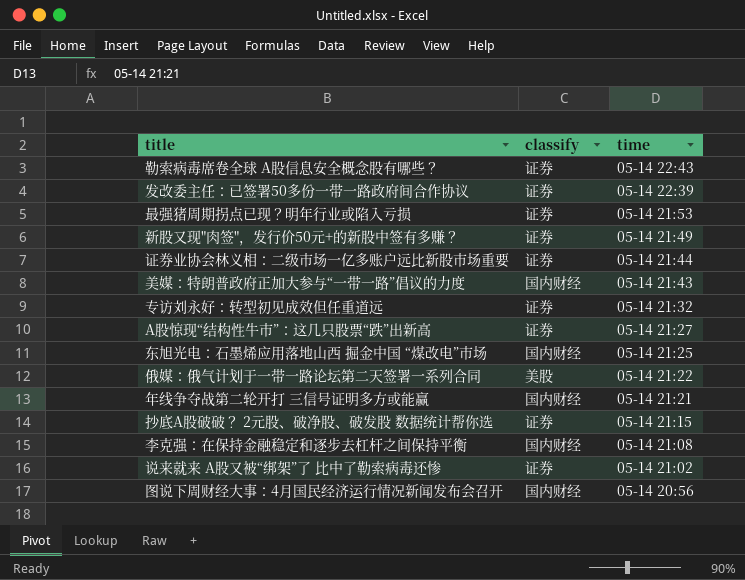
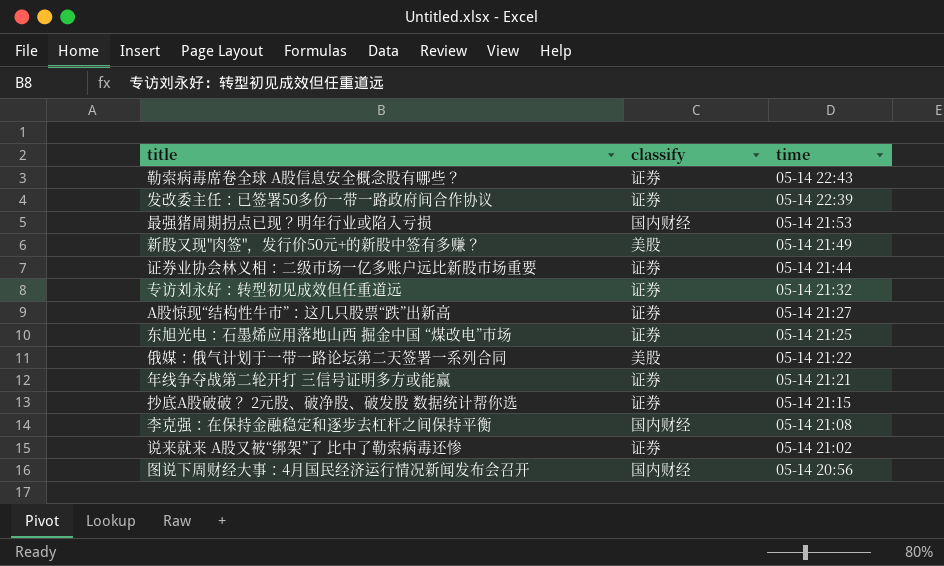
row 美媒：特朗普政府正加大参与“一带一路”倡议的力度: 国内财经 | 05-14 21:43 -> none
最强猪周期拐点已现？明年行业或陷入亏损 | classify: 证券 -> 国内财经
新股又现"肉签"，发行价50元+的新股中签有多赚？ | classify: 证券 -> 美股
东旭光电：石墨烯应用落地山西 掘金中国 “煤改电”市场 | classify: 国内财经 -> 证券
年线争夺战第二轮开打 三信号证明多方或能赢 | classify: 国内财经 -> 证券

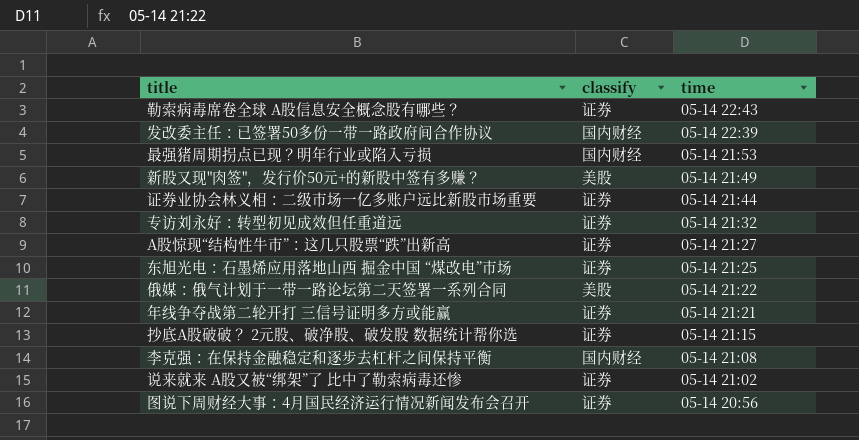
发改委主任：已签署50多份一带一路政府间合作协议 | classify: 证券 -> 国内财经
图说下周财经大事：4月国民经济运行情况新闻发布会召开 | classify: 国内财经 -> 证券

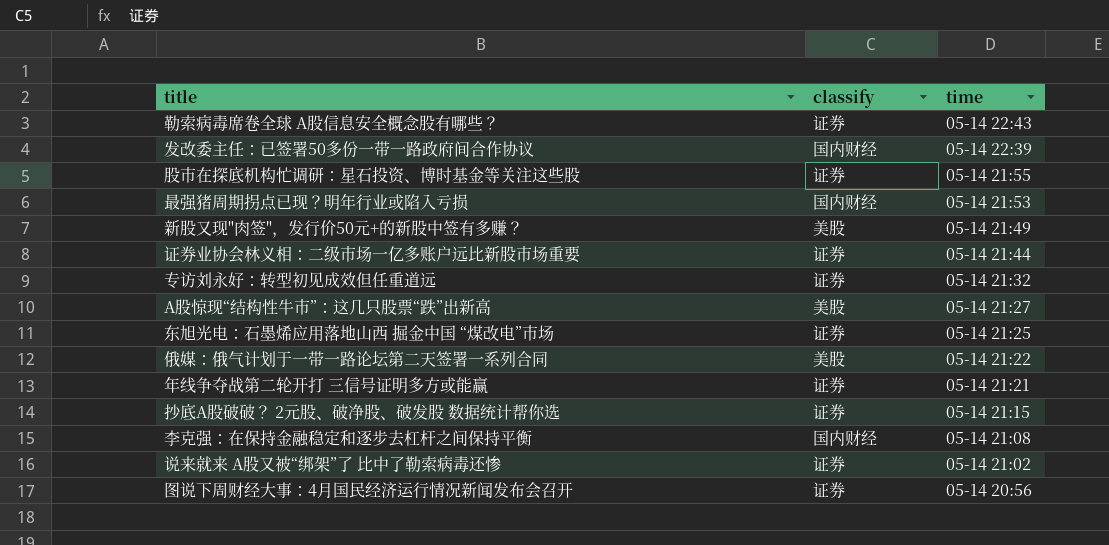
row 股市在探底机构忙调研：星石投资、博时基金等关注这些股: none -> 证券 | 05-14 21:55
A股惊现“结构性牛市”：这几只股票“跌”出新高 | classify: 证券 -> 美股

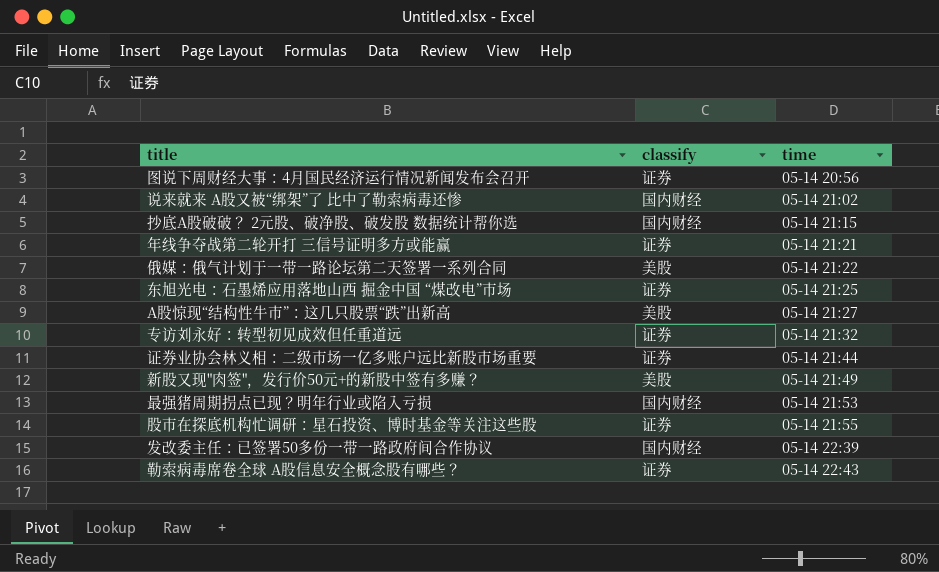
row order: time descending -> time ascending
row 李克强：在保持金融稳定和逐步去杠杆之间保持平衡: 国内财经 | 05-14 21:08 -> none
说来就来 A股又被“绑架”了 比中了勒索病毒还惨 | classify: 证券 -> 国内财经
抄底A股破破？ 2元股、破净股、破发股 数据统计帮你选 | classify: 证券 -> 国内财经

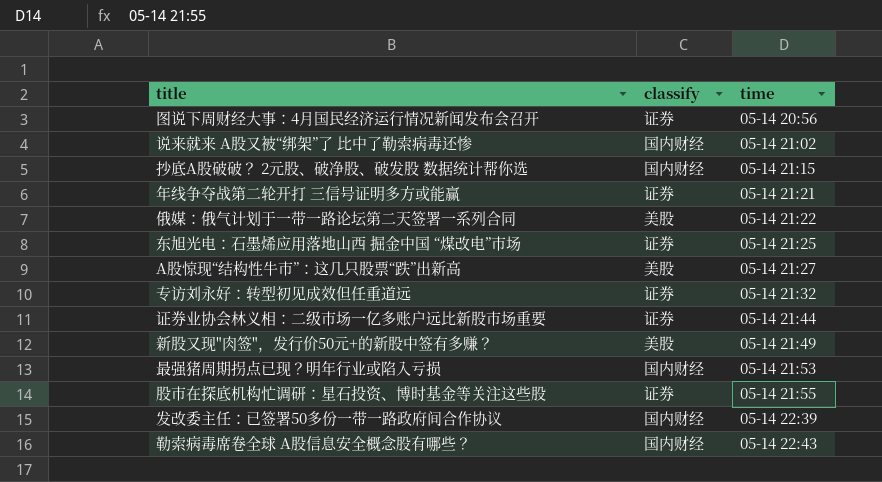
勒索病毒席卷全球 A股信息安全概念股有哪些？ | classify: 证券 -> 国内财经

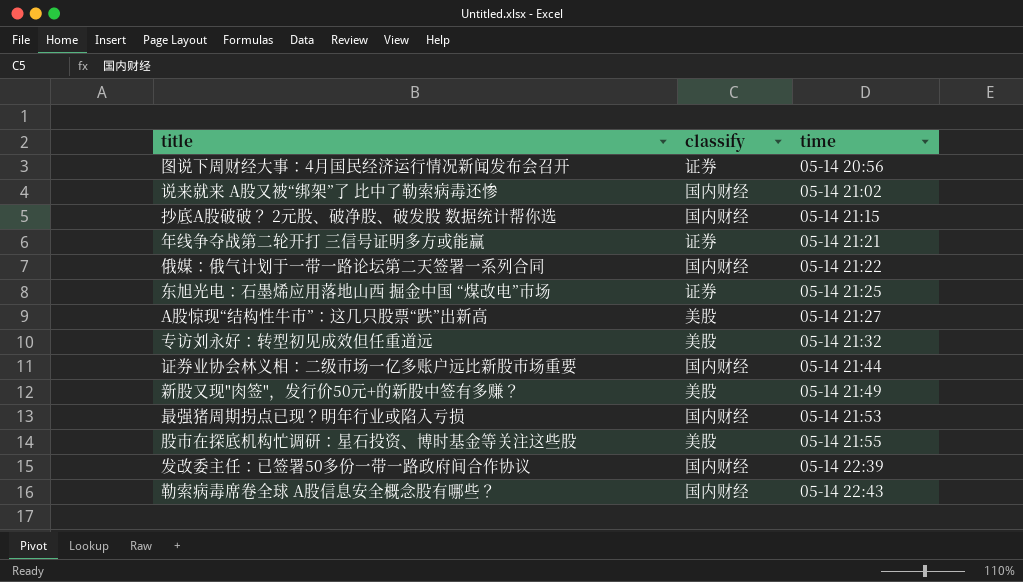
俄媒：俄气计划于一带一路论坛第二天签署一系列合同 | classify: 美股 -> 国内财经
专访刘永好：转型初见成效但任重道远 | classify: 证券 -> 美股
证券业协会林义相：二级市场一亿多账户远比新股市场重要 | classify: 证券 -> 国内财经
股市在探底机构忙调研：星石投资、博时基金等关注这些股 | classify: 证券 -> 美股

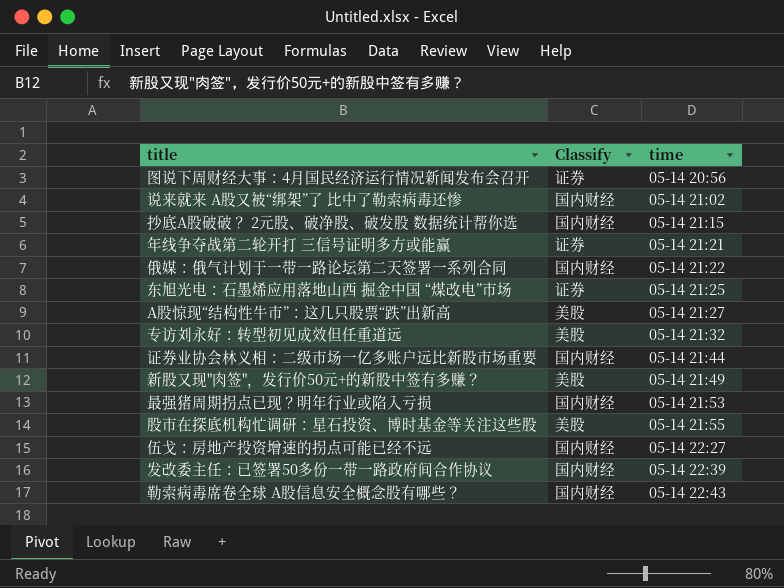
column name: classify -> Classify
row 伍戈：房地产投资增速的拐点可能已经不远: none -> 国内财经 | 05-14 22:27

